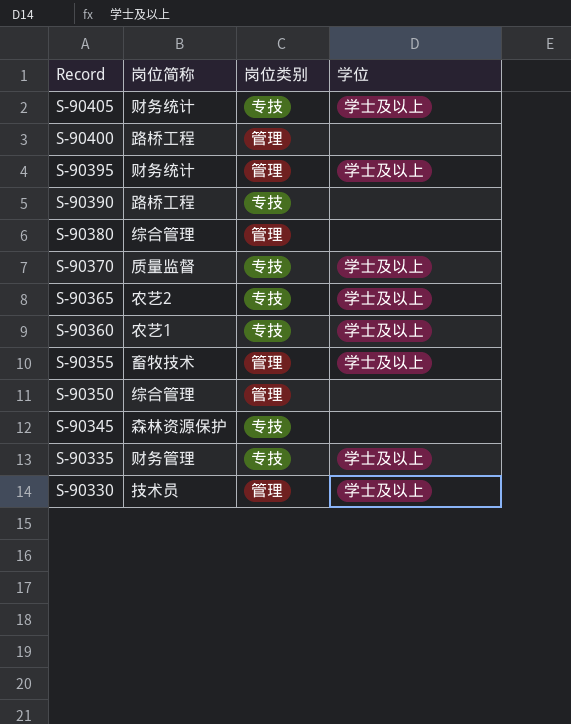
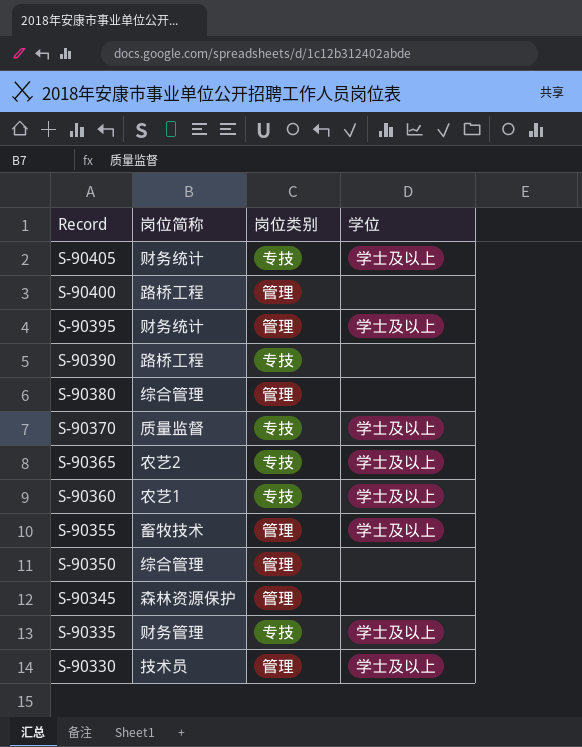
S-90345 | 岗位类别: 专技 -> 管理

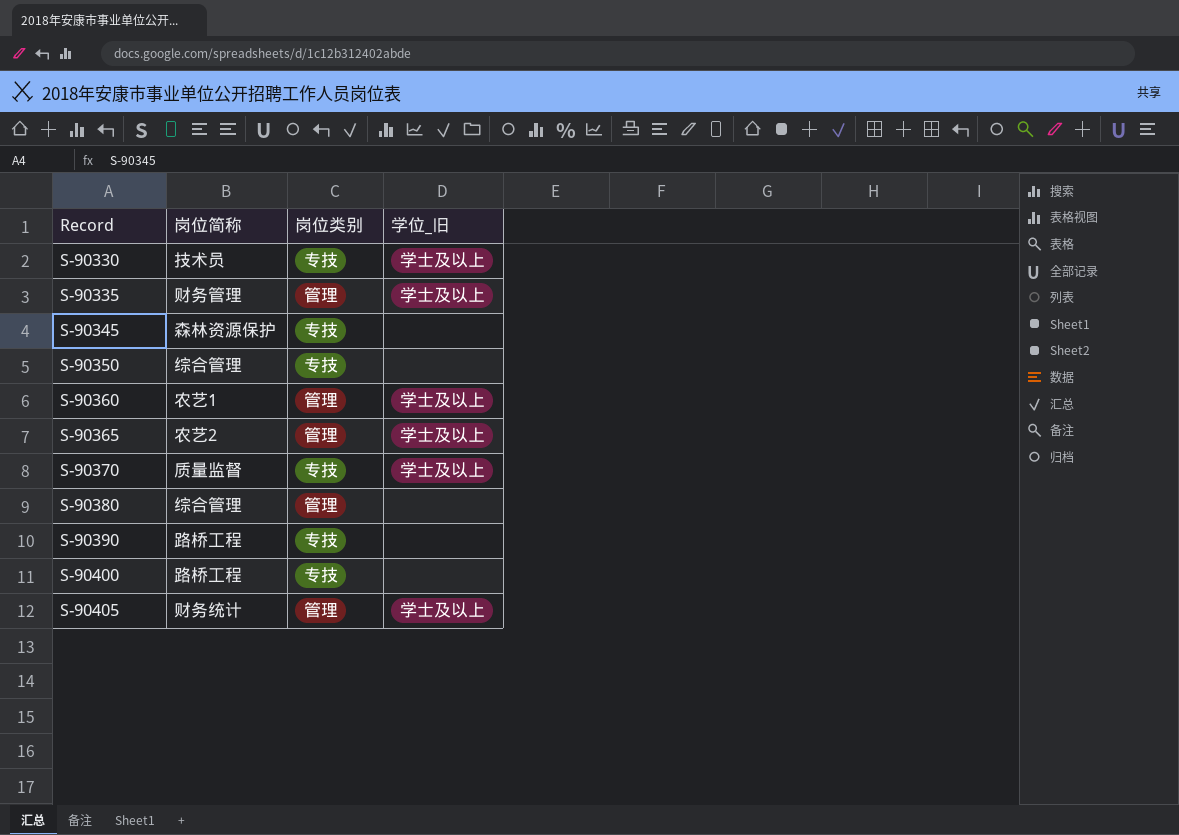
row order: Record descending -> Record ascending
column name: 学位 -> 学位_旧
row S-90395: 财务统计 | 管理 | 学士及以上 -> none
row S-90355: 畜牧技术 | 管理 | 学士及以上 -> none
S-90330 | 岗位类别: 管理 -> 专技
S-90335 | 岗位类别: 专技 -> 管理
S-90345 | 岗位类别: 管理 -> 专技
S-90350 | 岗位类别: 管理 -> 专技
S-90360 | 岗位类别: 专技 -> 管理
S-90365 | 岗位类别: 专技 -> 管理
S-90400 | 岗位类别: 管理 -> 专技
S-90405 | 岗位类别: 专技 -> 管理

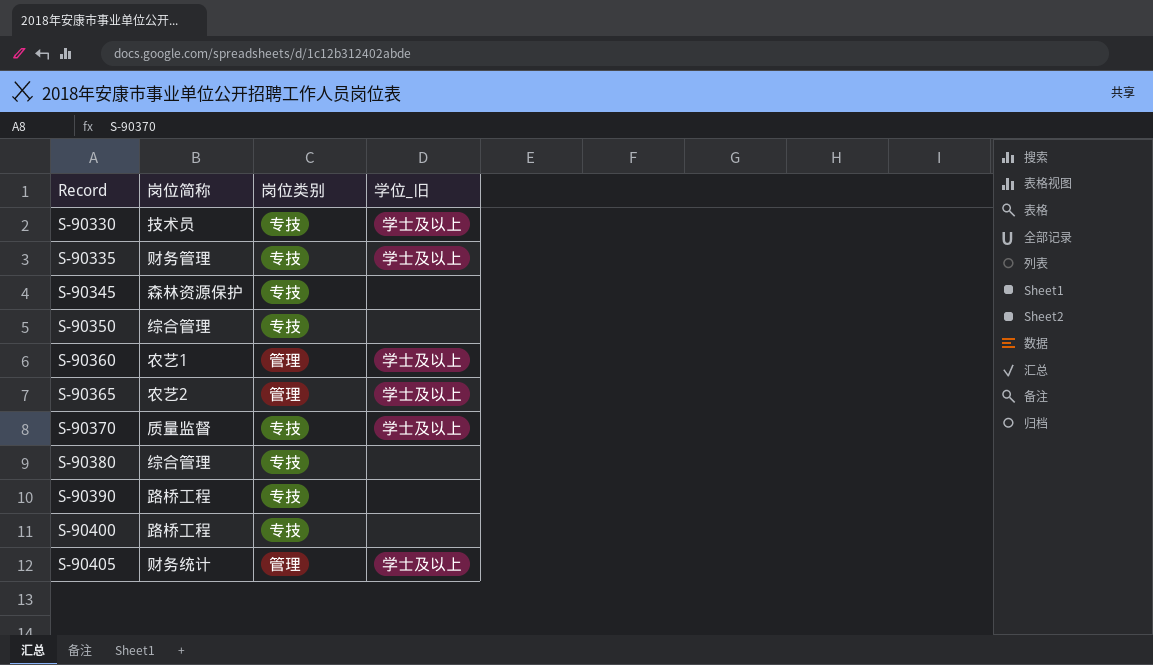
S-90335 | 岗位类别: 管理 -> 专技
S-90380 | 岗位类别: 管理 -> 专技

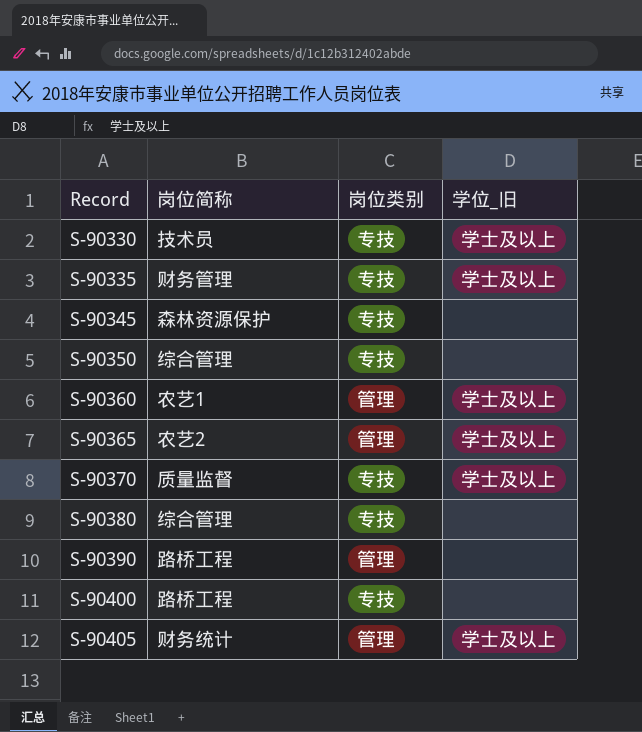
S-90390 | 岗位类别: 专技 -> 管理

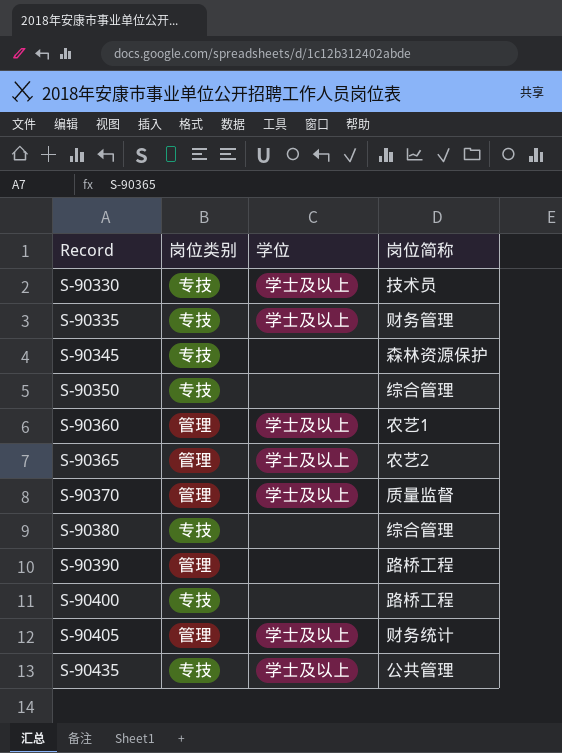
column name: 学位_旧 -> 学位
column 岗位简称 | position: 2 -> 4
S-90370 | 岗位类别: 专技 -> 管理
row S-90435: none -> 专技 | 学士及以上 | 公共管理

